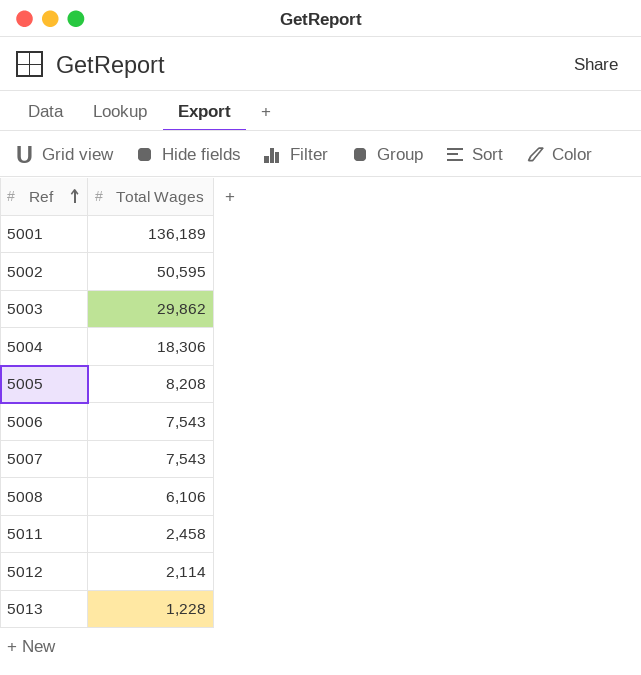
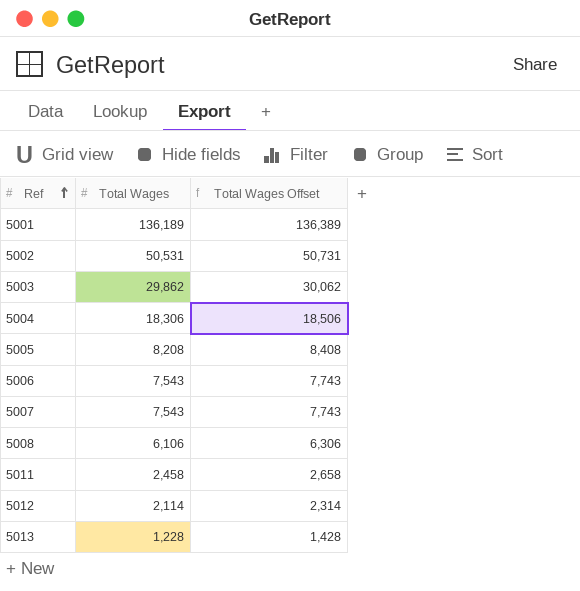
column Total Wages Offset | formula: none -> [Total Wages] + 200
5002 | Total Wages: 50,595 -> 50,531

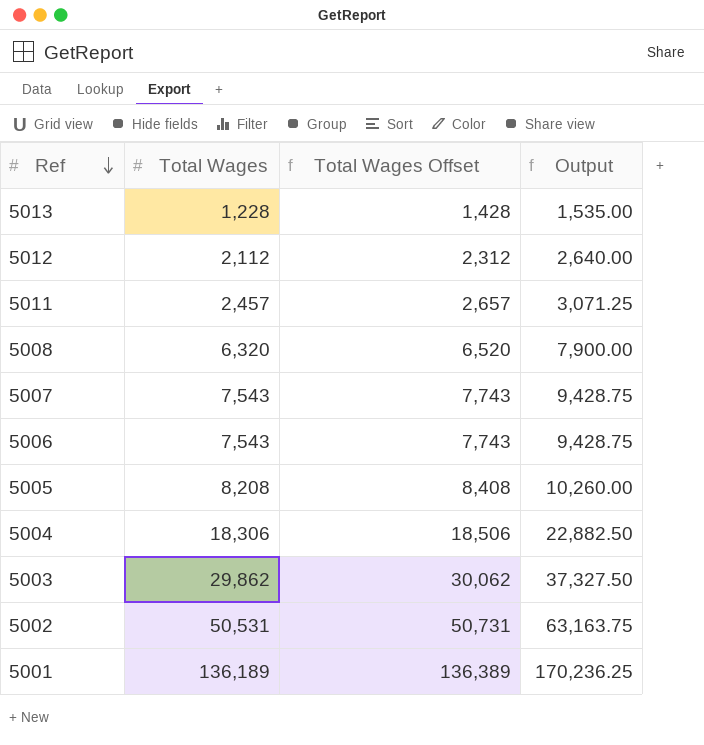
row order: Ref ascending -> Ref descending
column Output | formula: none -> [Total Wages] * 1.25
5012 | Total Wages: 2,114 -> 2,112
5012 | Total Wages Offset: 2,314 -> 2,312
5011 | Total Wages: 2,458 -> 2,457
5011 | Total Wages Offset: 2,658 -> 2,657
5008 | Total Wages: 6,106 -> 6,320
5008 | Total Wages Offset: 6,306 -> 6,520

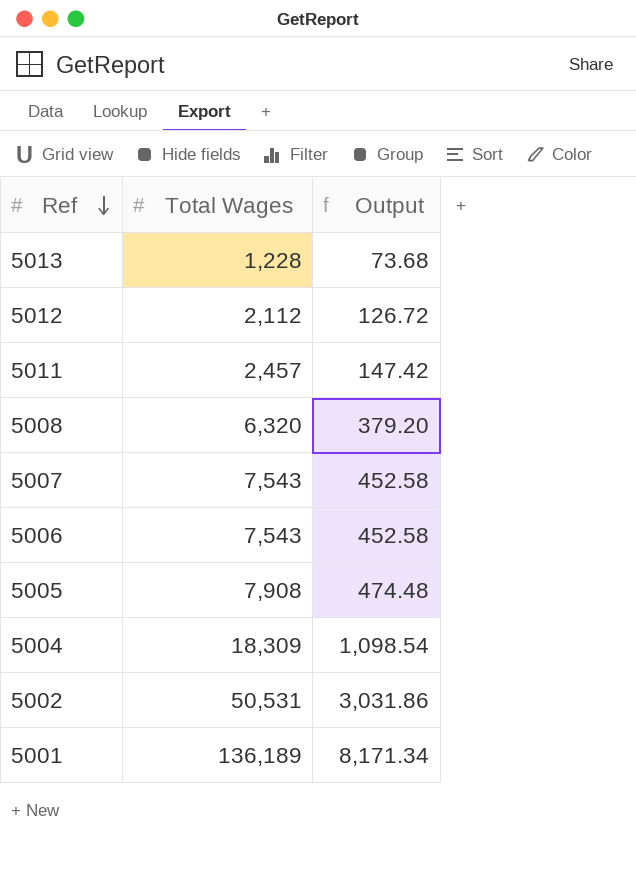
column Total Wages Offset | formula: [Total Wages] + 200 -> none
column Output | formula: [Total Wages] * 1.25 -> [Total Wages] * 0.06
row 5003: 29,862 | 30,062 | 37,327.50 -> none
5005 | Total Wages: 8,208 -> 7,908
5004 | Total Wages: 18,306 -> 18,309

